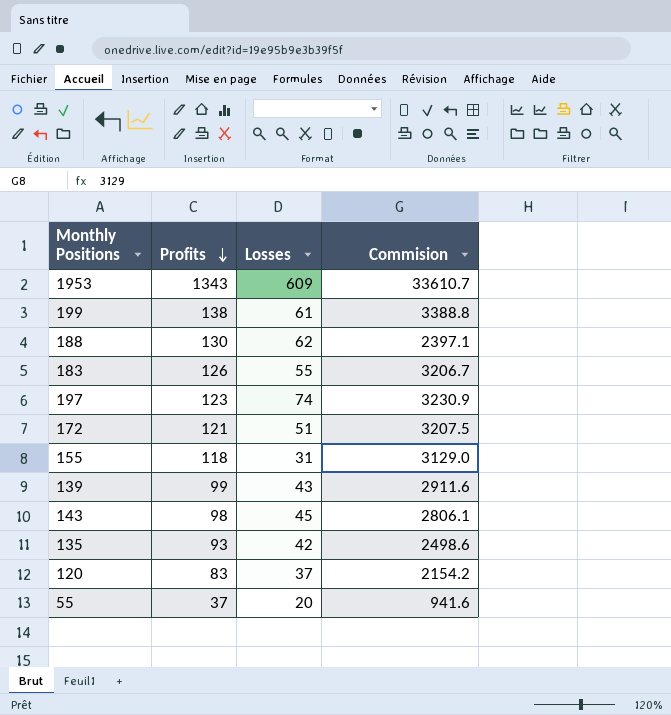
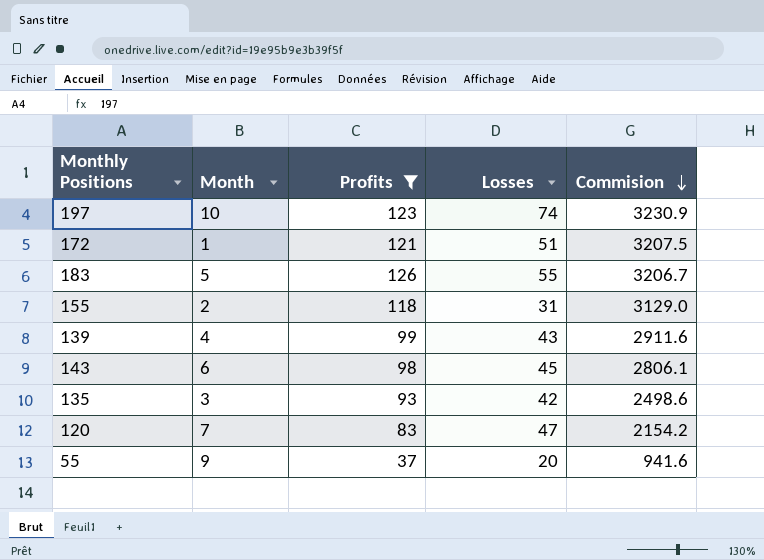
filter: none -> Profits <= 126
row order: Profits descending -> Commision descending
column Month | position: none -> 2
120 | Losses: 37 -> 47

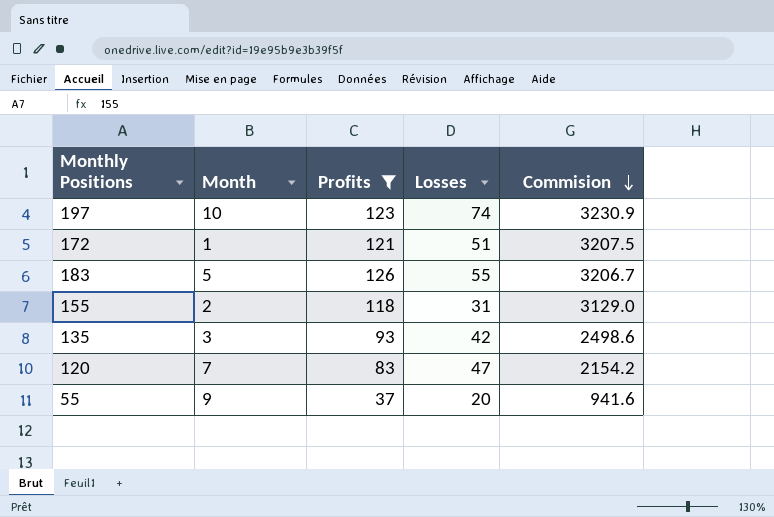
row 139: 4 | 99 | 43 | 2911.6 -> none
row 143: 6 | 98 | 45 | 2806.1 -> none

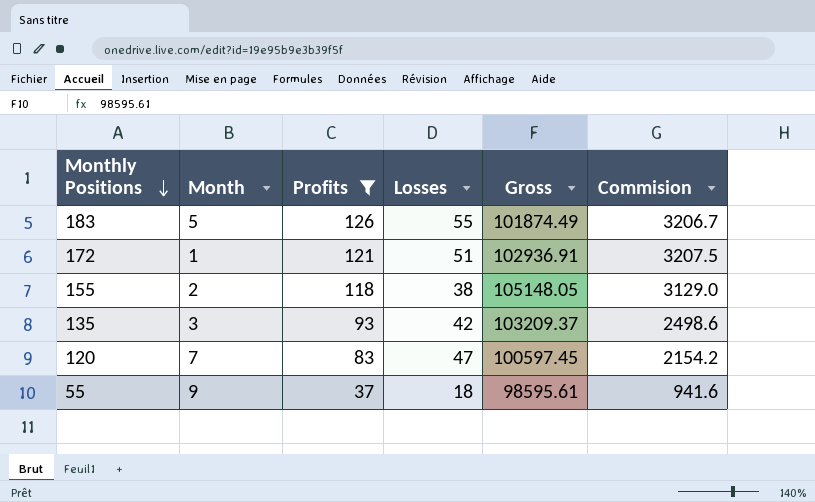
row order: Commision descending -> Monthly Positions descending
column Gross | position: none -> 5
row 197: 10 | 123 | 74 | 3230.9 -> none
155 | Losses: 31 -> 38
55 | Losses: 20 -> 18

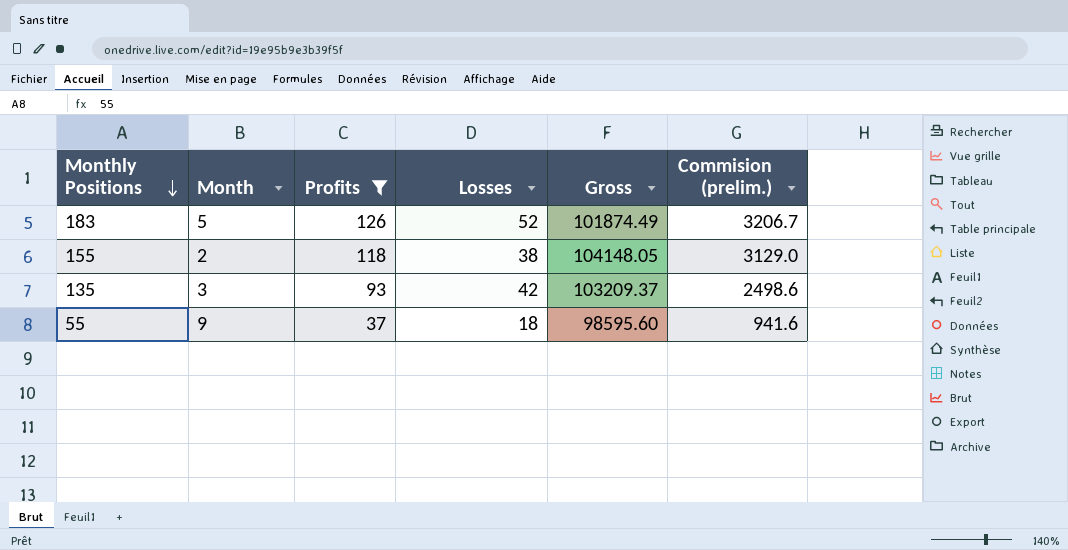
column name: Commision -> Commision (prelim.)
row 172: 1 | 121 | 51 | 102936.91 | 3207.5 -> none
row 120: 7 | 83 | 47 | 100597.45 | 2154.2 -> none
183 | Losses: 55 -> 52
155 | Gross: 105148.05 -> 104148.05
55 | Gross: 98595.61 -> 98595.60

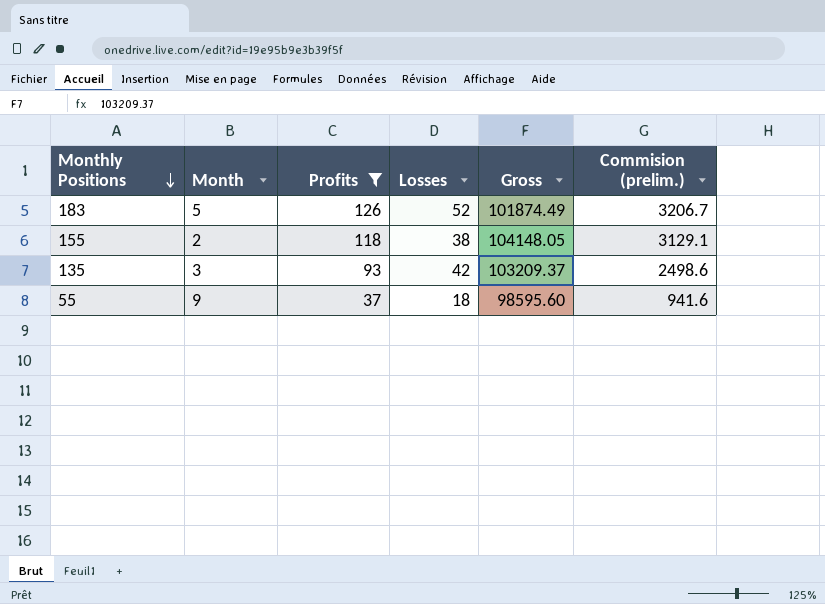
155 | Commision (prelim.): 3129.0 -> 3129.1

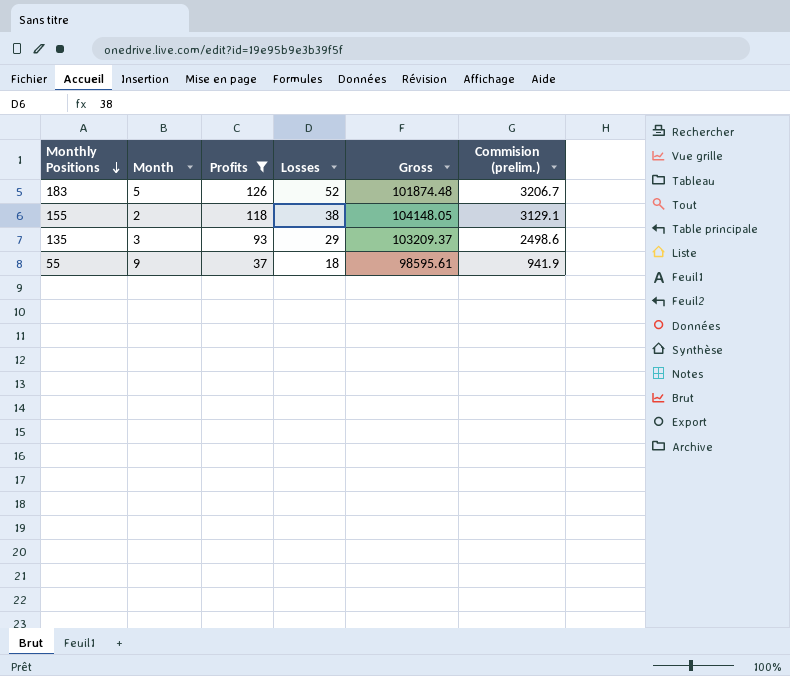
183 | Gross: 101874.49 -> 101874.48
135 | Losses: 42 -> 29
55 | Gross: 98595.60 -> 98595.61
55 | Commision (prelim.): 941.6 -> 941.9

